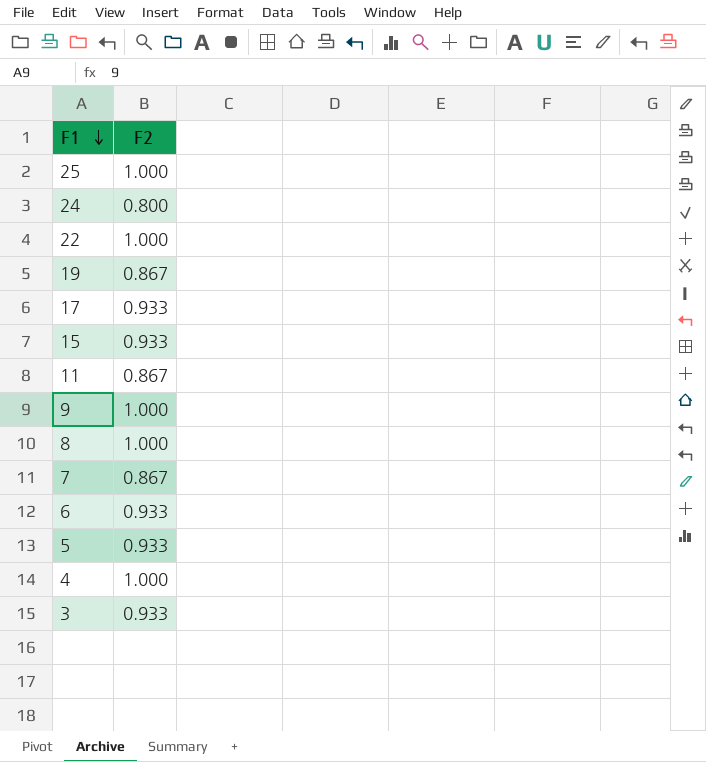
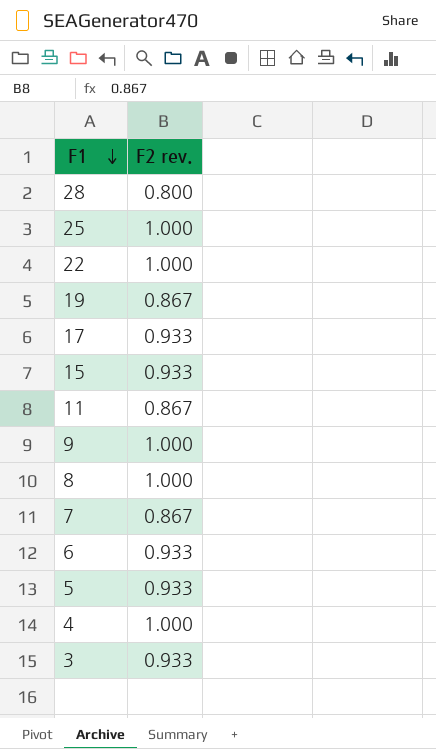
column name: F2 -> F2 rev.
row 24: 0.800 -> none
row 28: none -> 0.800

